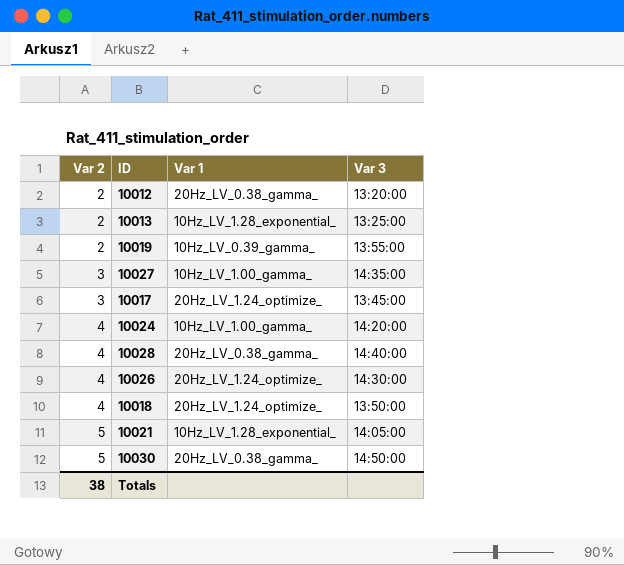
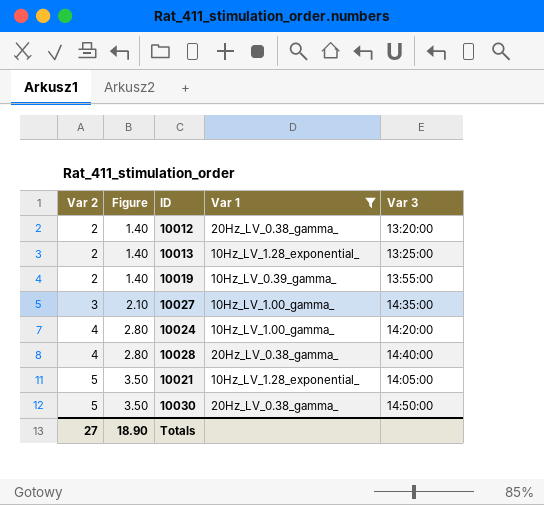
filter: none -> Var 1 != 20Hz_LV_1.24_optimize_
column Figure | formula: none -> [Var 2] * 0.7
Totals | Var 2: 38 -> 27

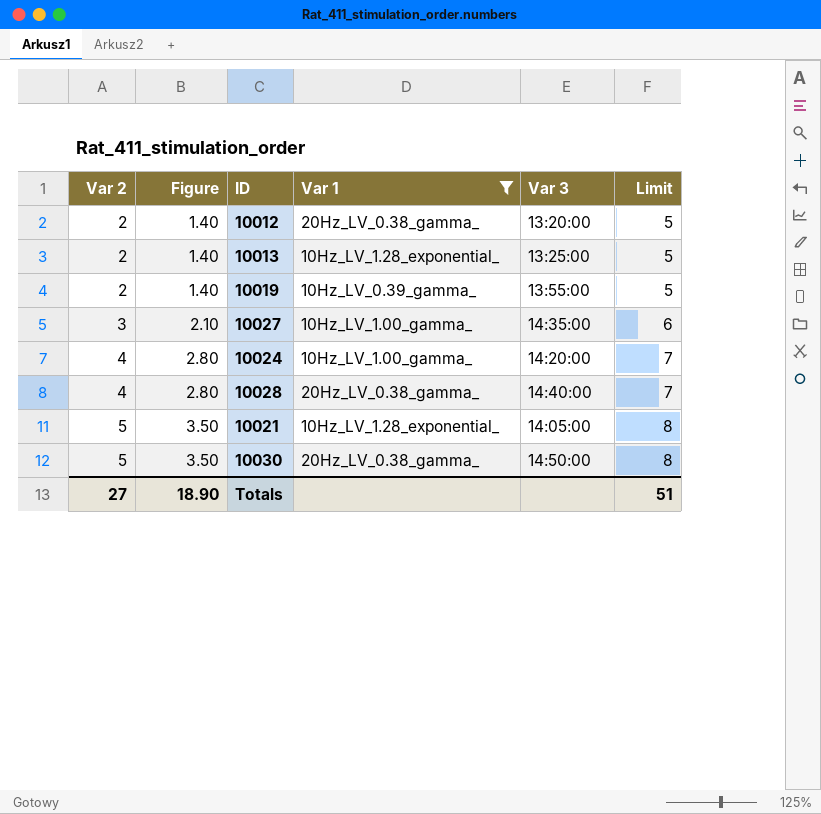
column Limit | formula: none -> [Var 2] + 3

